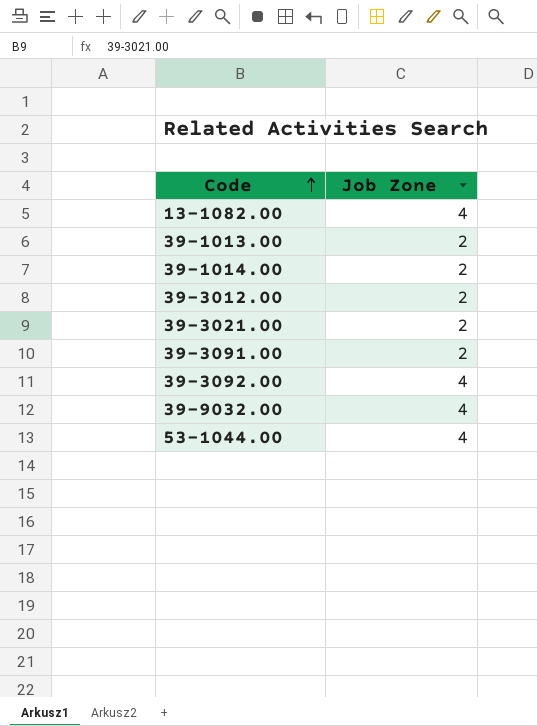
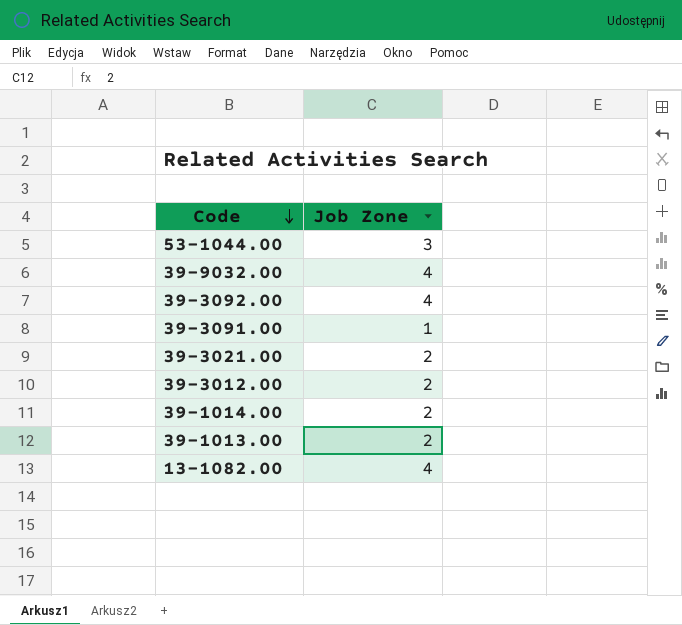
row order: Code ascending -> Code descending
53-1044.00 | Job Zone: 4 -> 3
39-3091.00 | Job Zone: 2 -> 1

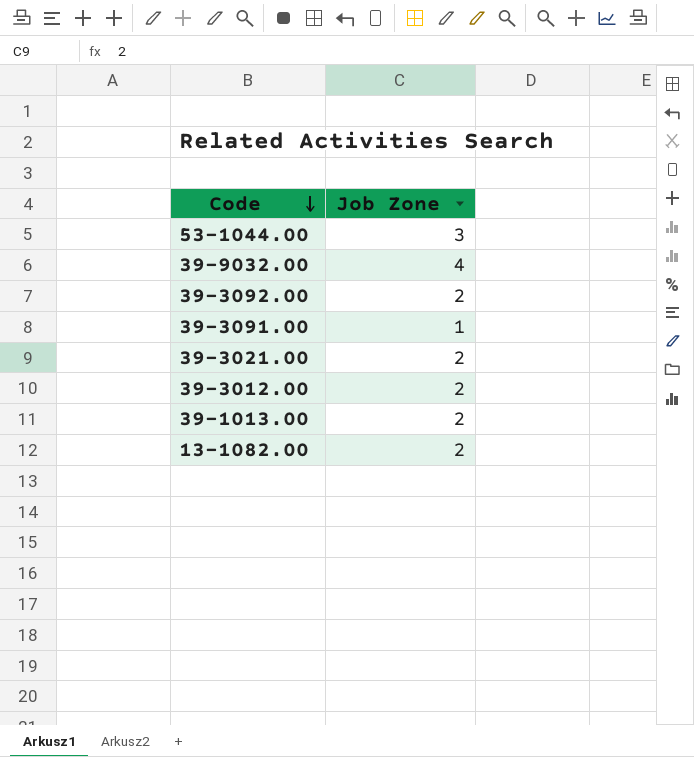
row 39-1014.00: 2 -> none
39-3092.00 | Job Zone: 4 -> 2
13-1082.00 | Job Zone: 4 -> 2

